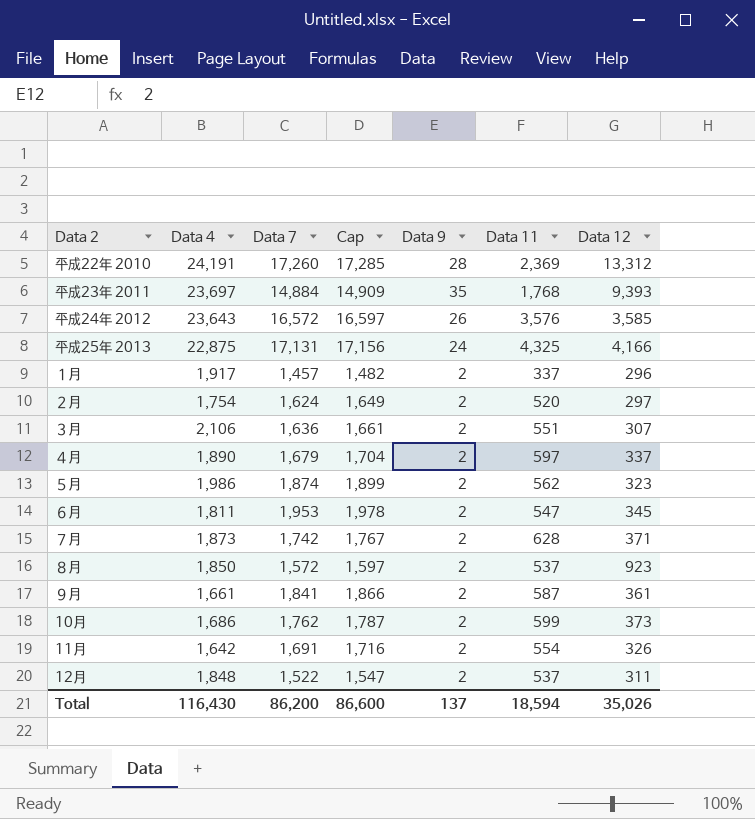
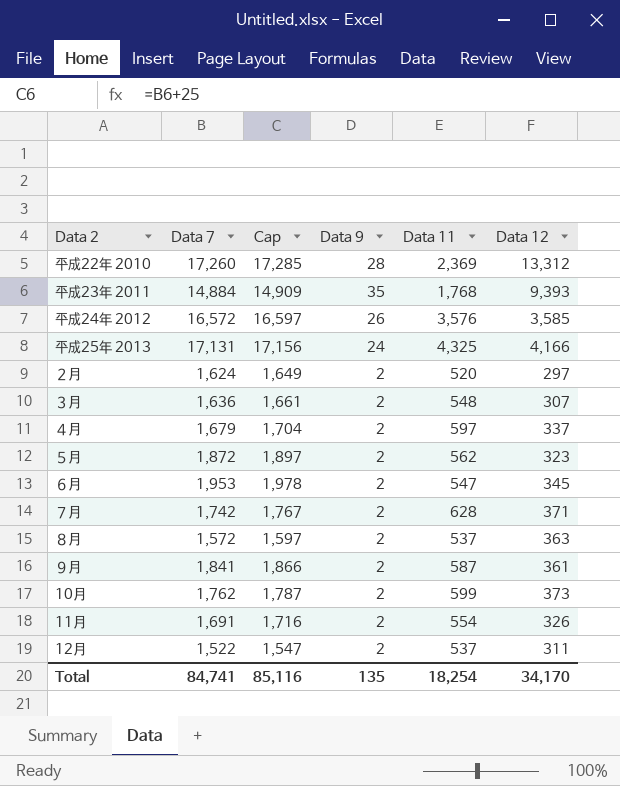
column Data 4 | position: 2 -> none
row １月: 1,917 | 1,457 | 1,482 | 2 | 337 | 296 -> none
３月 | Data 11: 551 -> 548
５月 | Data 7: 1,874 -> 1,872
５月 | Cap: 1,899 -> 1,897
８月 | Data 12: 923 -> 363
Total | Data 7: 86,200 -> 84,741
Total | Cap: 86,600 -> 85,116
Total | Data 9: 137 -> 135
Total | Data 11: 18,594 -> 18,254
Total | Data 12: 35,026 -> 34,170

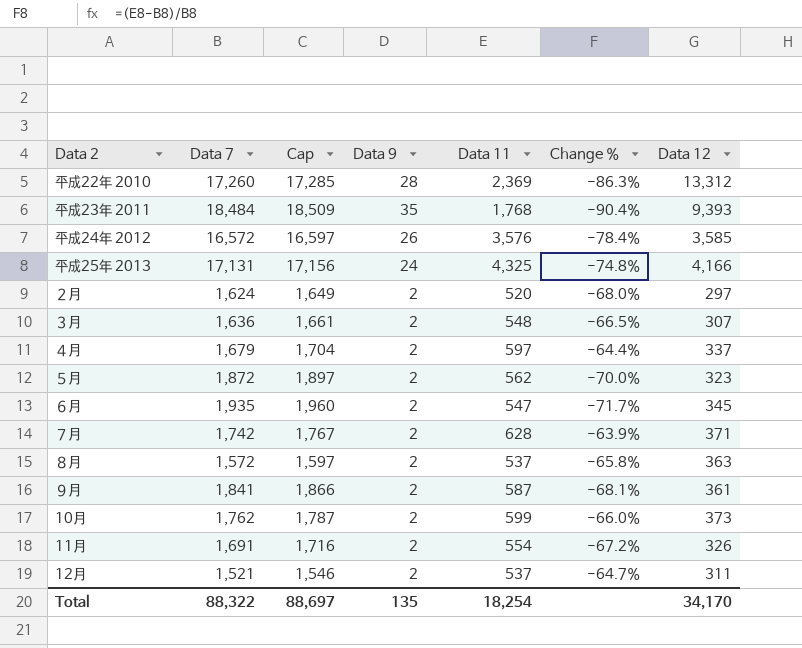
column Change % | formula: none -> ([Data 11] - [Data 7]) / [Data 7]
平成23年 2011 | Data 7: 14,884 -> 18,484
平成23年 2011 | Cap: 14,909 -> 18,509
６月 | Data 7: 1,953 -> 1,935
６月 | Cap: 1,978 -> 1,960
12月 | Data 7: 1,522 -> 1,521
12月 | Cap: 1,547 -> 1,546
Total | Data 7: 84,741 -> 88,322
Total | Cap: 85,116 -> 88,697

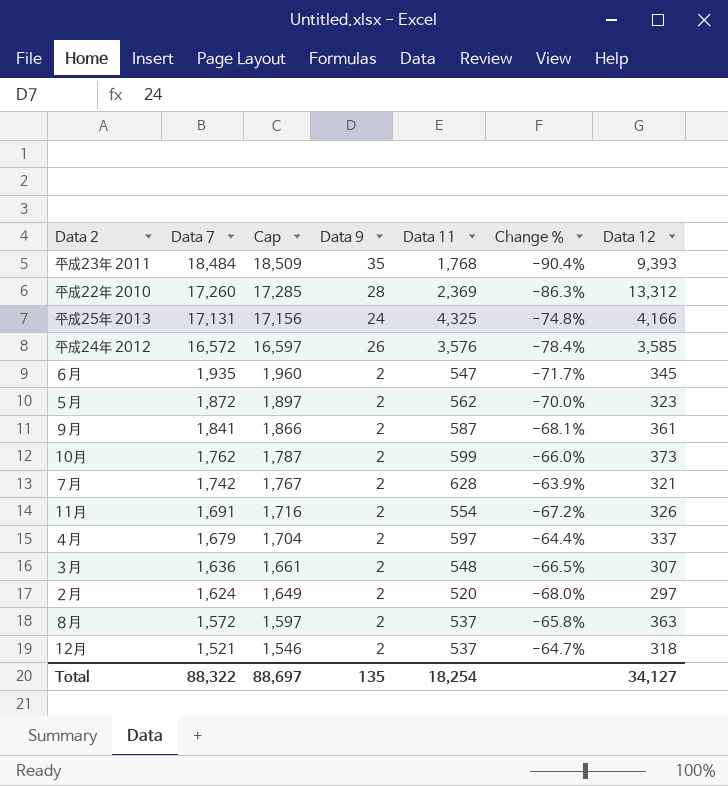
row order: none -> Data 7 descending
７月 | Data 12: 371 -> 321
12月 | Data 12: 311 -> 318
Total | Data 12: 34,170 -> 34,127

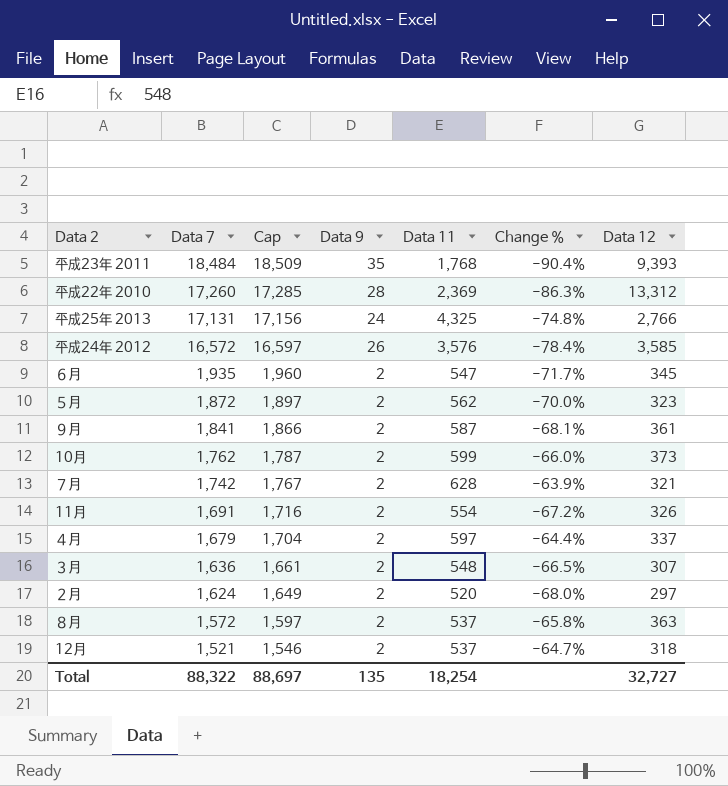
平成25年 2013 | Data 12: 4,166 -> 2,766
Total | Data 12: 34,127 -> 32,727

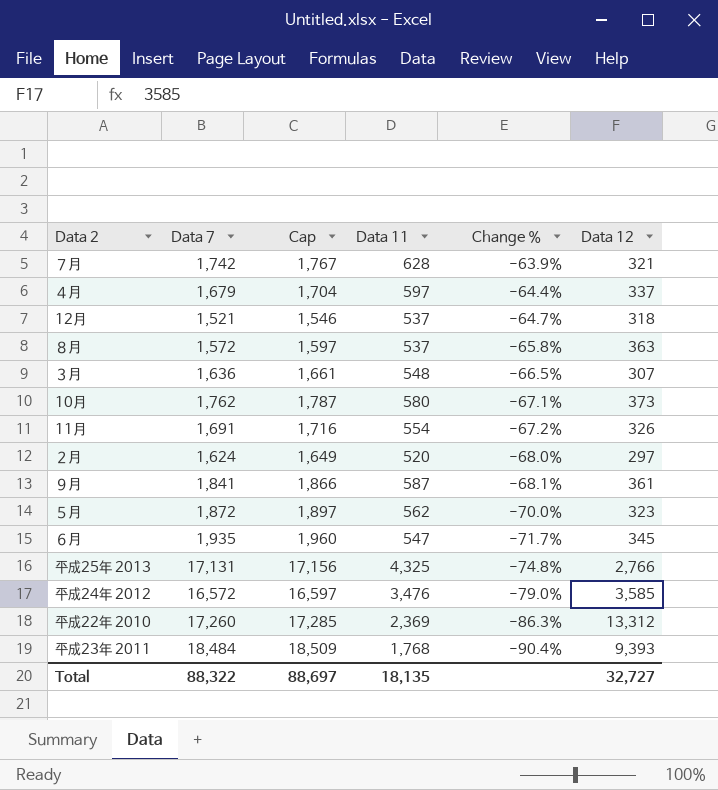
row order: Data 7 descending -> Change % descending
column Data 9 | position: 4 -> none
10月 | Data 11: 599 -> 580
10月 | Change %: -66.0% -> -67.1%
平成24年 2012 | Data 11: 3,576 -> 3,476
平成24年 2012 | Change %: -78.4% -> -79.0%
Total | Data 11: 18,254 -> 18,135

